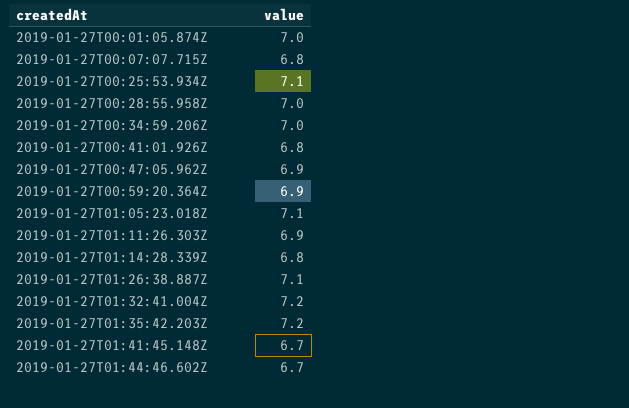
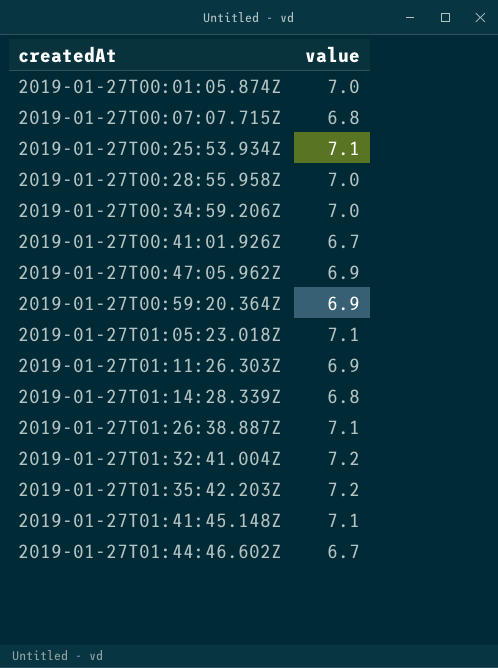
2019-01-27T00:41:01.926Z | value: 6.8 -> 6.7
2019-01-27T01:41:45.148Z | value: 6.7 -> 7.1

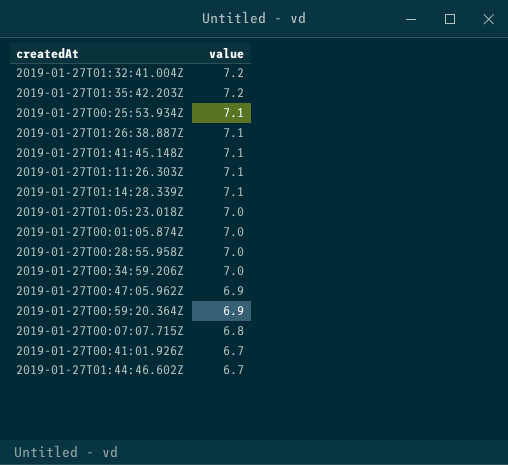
row order: createdAt ascending -> value descending
2019-01-27T01:11:26.303Z | value: 6.9 -> 7.1
2019-01-27T01:14:28.339Z | value: 6.8 -> 7.1
2019-01-27T01:05:23.018Z | value: 7.1 -> 7.0

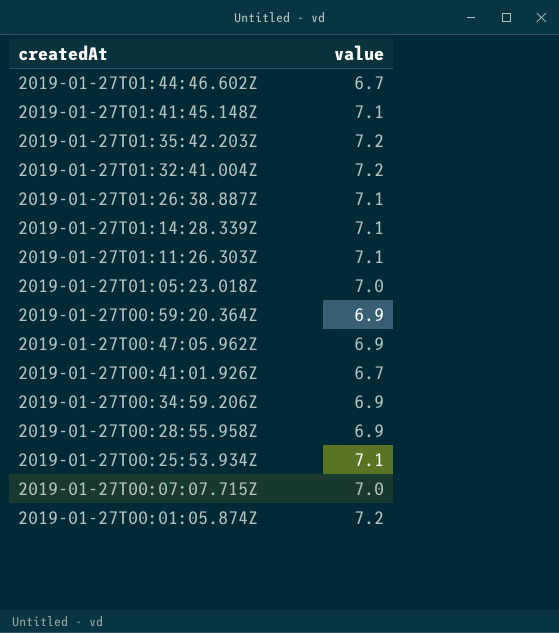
row order: value descending -> createdAt descending
2019-01-27T00:34:59.206Z | value: 7.0 -> 6.9
2019-01-27T00:28:55.958Z | value: 7.0 -> 6.9
2019-01-27T00:07:07.715Z | value: 6.8 -> 7.0
2019-01-27T00:01:05.874Z | value: 7.0 -> 7.2

